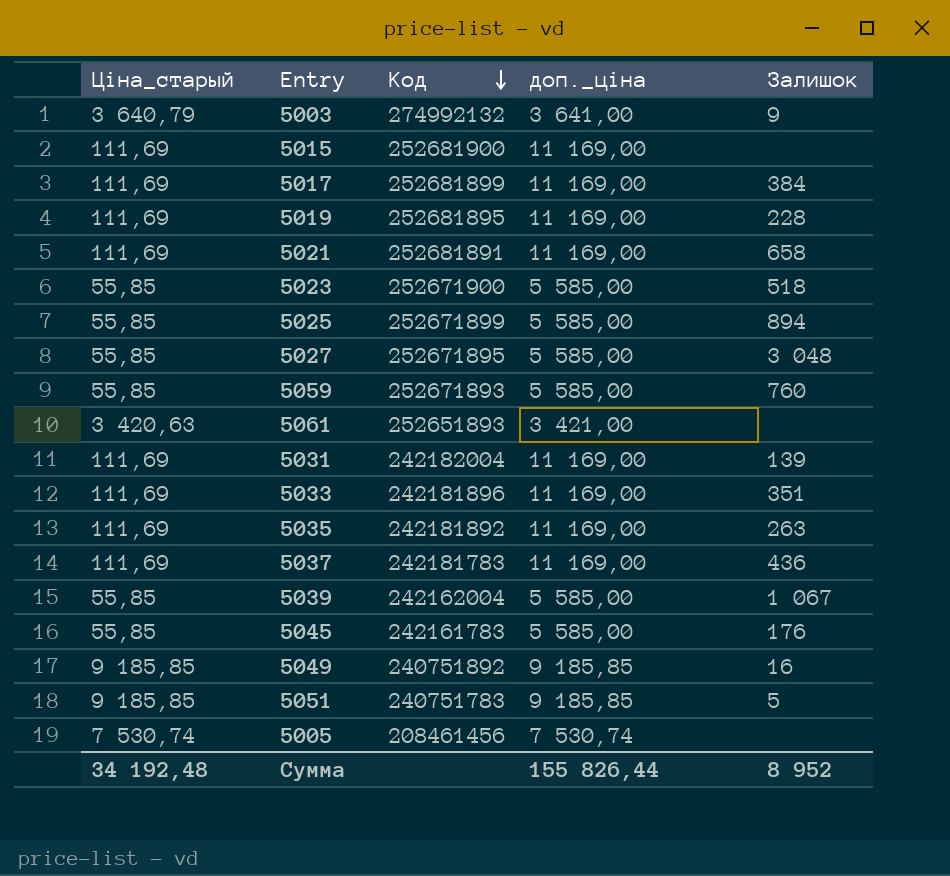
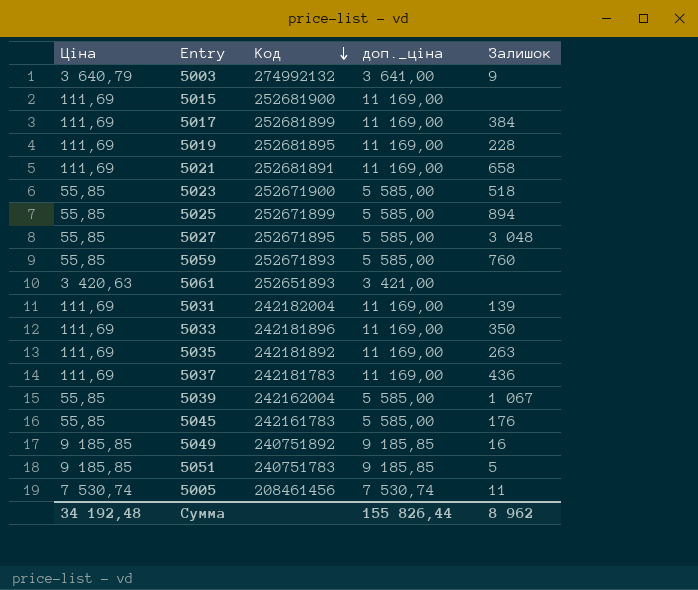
column name: Ціна_старый -> Ціна
5033 | Залишок: 351 -> 350
5005 | Залишок: none -> 11
Сумма | Залишок: 8 952 -> 8 962

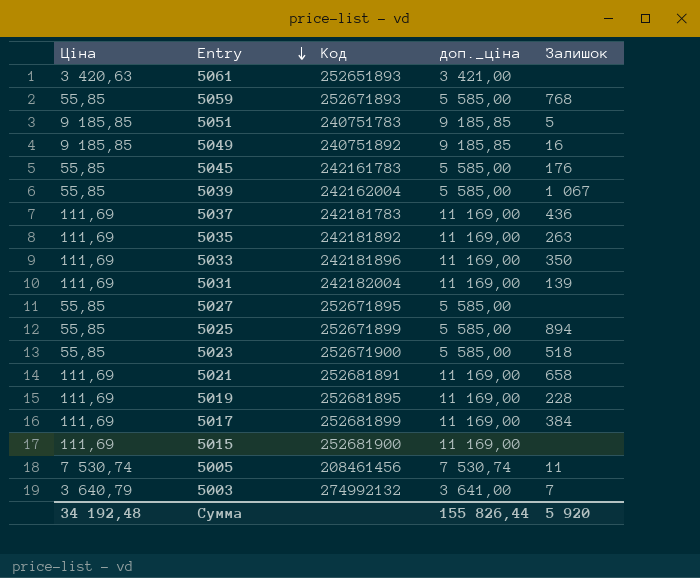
row order: Код descending -> Entry descending
5059 | Залишок: 760 -> 768
5027 | Залишок: 3 048 -> none
5003 | Залишок: 9 -> 7
Сумма | Залишок: 8 962 -> 5 920

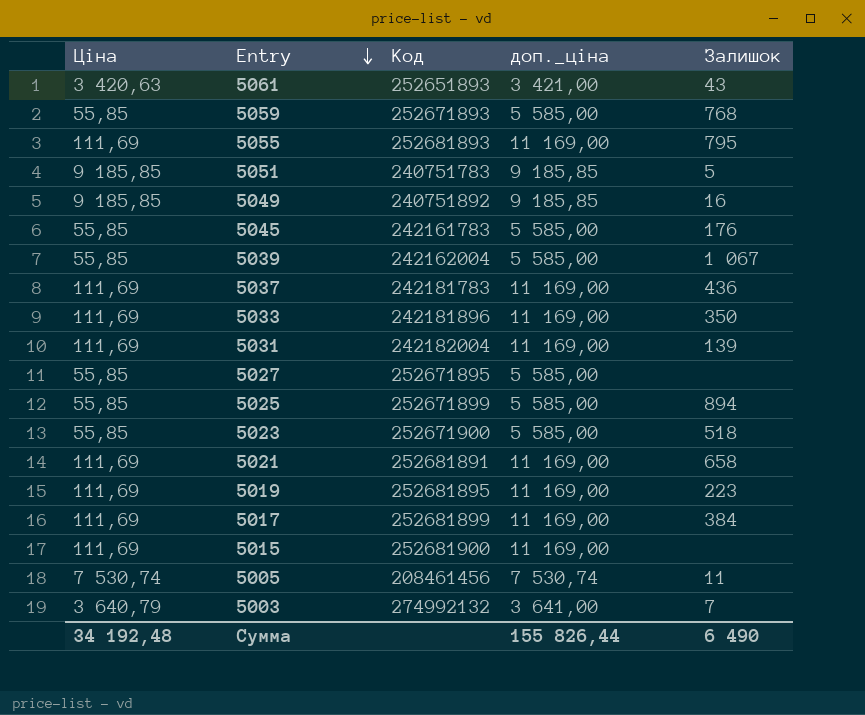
row 5035: 111,69 | 242181892 | 11 169,00 | 263 -> none
5061 | Залишок: none -> 43
row 5055: none -> 111,69 | 252681893 | 11 169,00 | 795
5019 | Залишок: 228 -> 223
Сумма | Залишок: 5 920 -> 6 490

